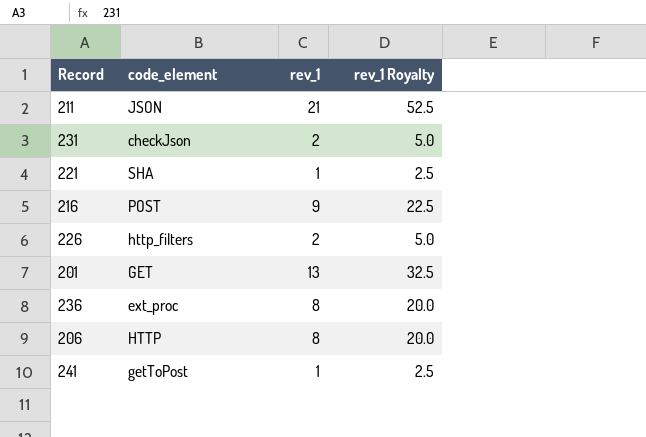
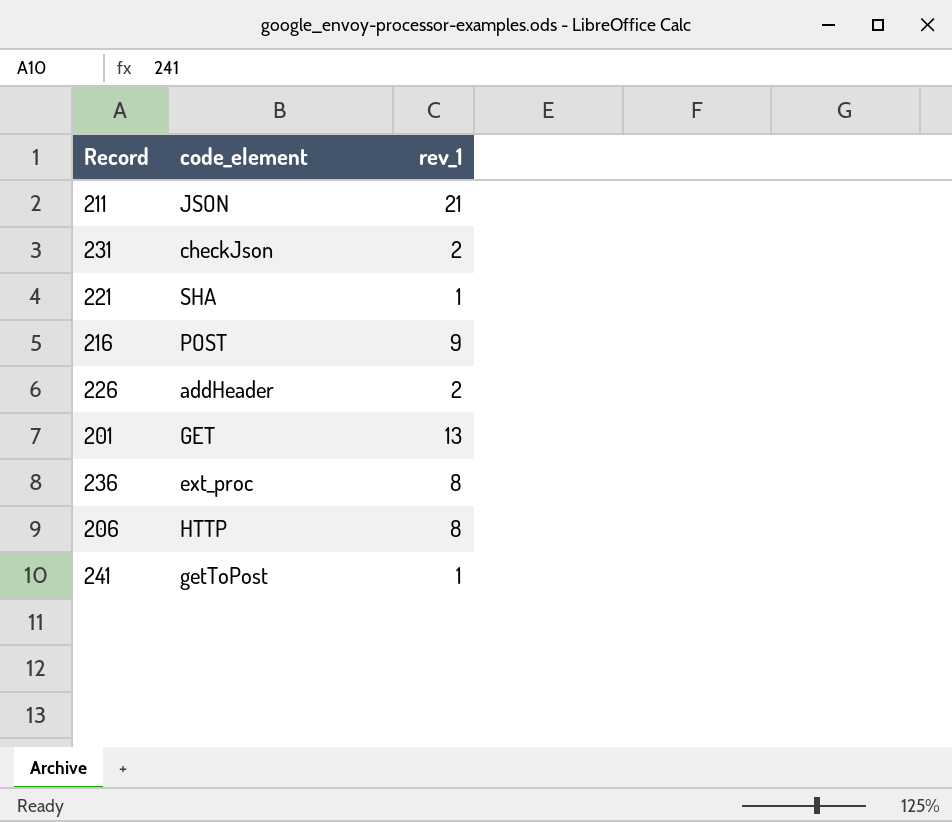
column rev_1 Royalty | formula: [rev_1] * 2.5 -> none
226 | code_element: http_filters -> addHeader

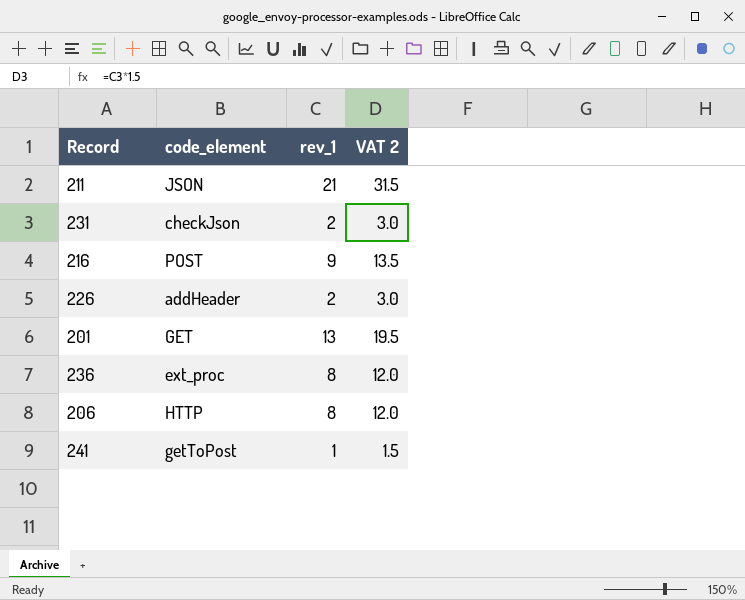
column VAT 2 | formula: none -> [rev_1] * 1.5
row 221: SHA | 1 -> none

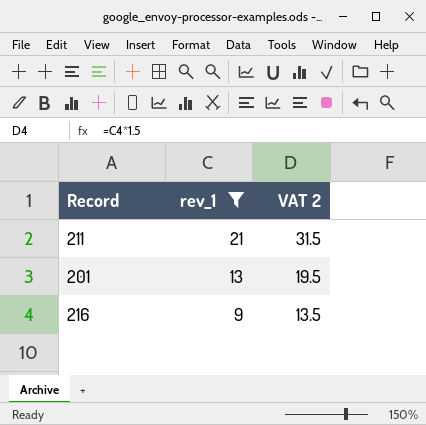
filter: none -> rev_1 >= 9
row order: none -> rev_1 descending
column code_element | position: 2 -> none

